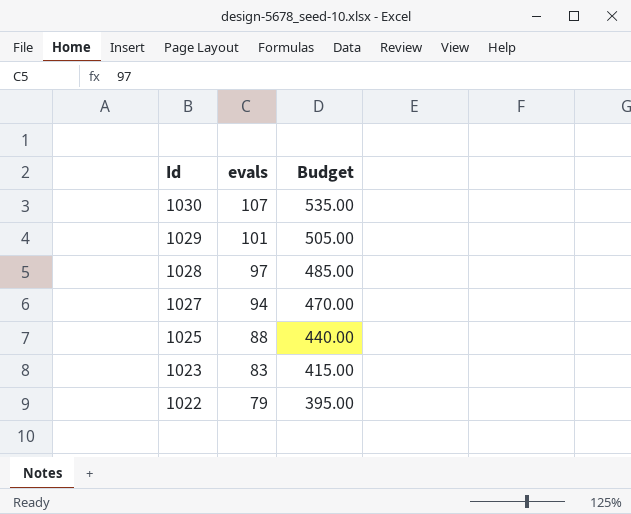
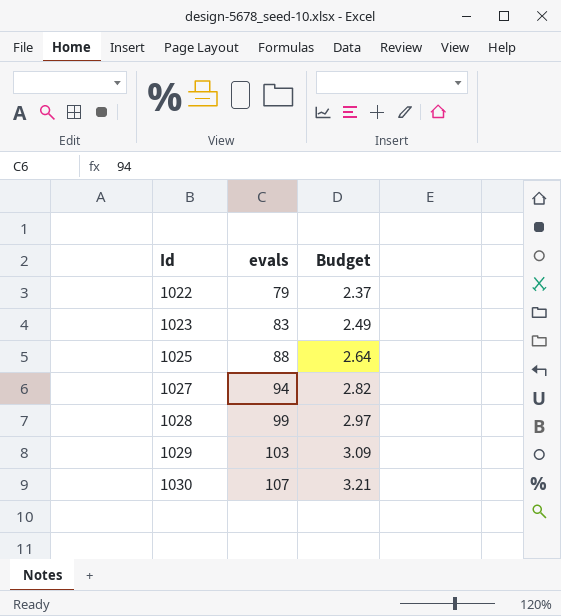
row order: Id descending -> Id ascending
column Budget | formula: [evals] * 5 -> [evals] * 0.03
1028 | evals: 97 -> 99
1029 | evals: 101 -> 103

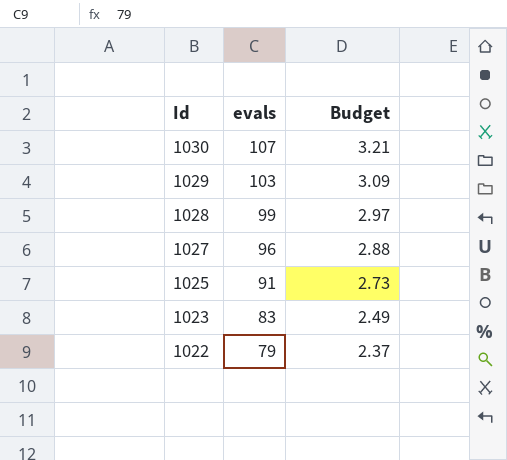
row order: Id ascending -> Id descending
1027 | evals: 94 -> 96
1027 | Budget: 2.82 -> 2.88
1025 | evals: 88 -> 91
1025 | Budget: 2.64 -> 2.73

